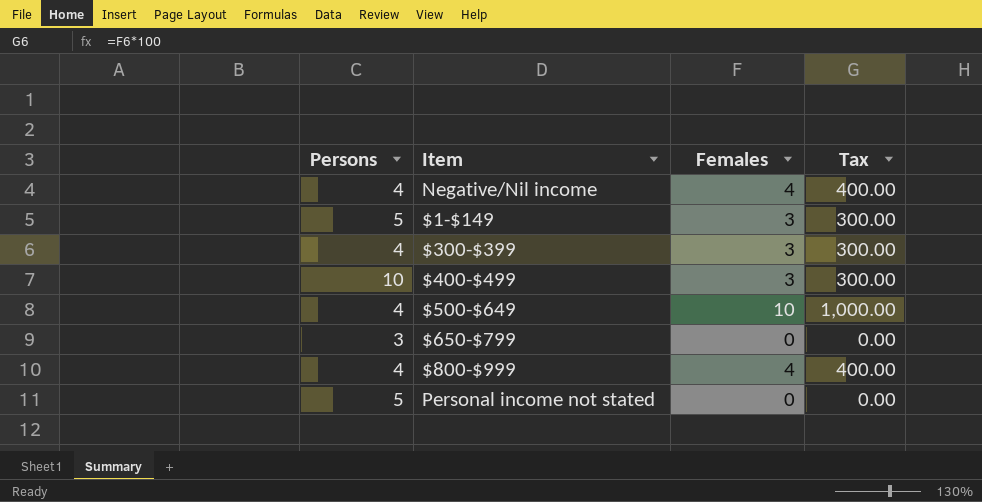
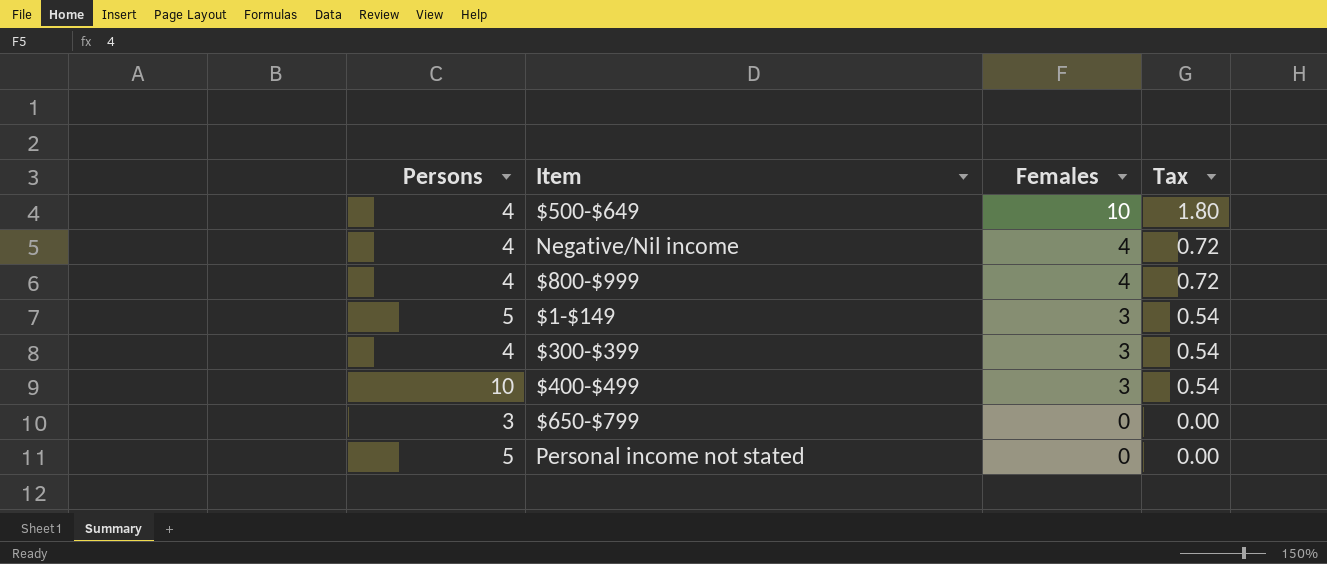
row order: none -> Females descending
column Tax | formula: [Females] * 100 -> [Females] * 0.18

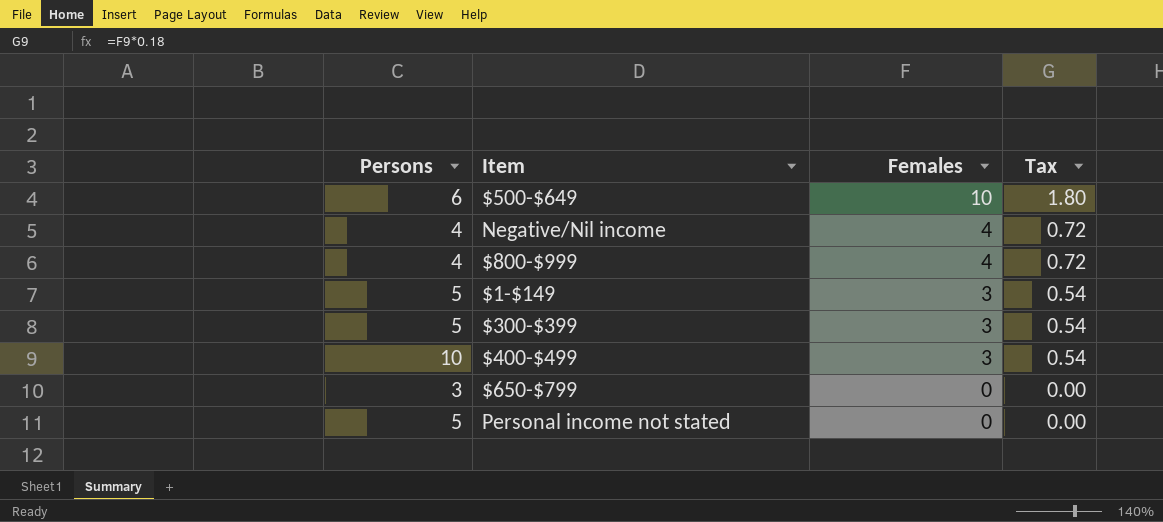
$500-$649 | Persons: 4 -> 6
$300-$399 | Persons: 4 -> 5

